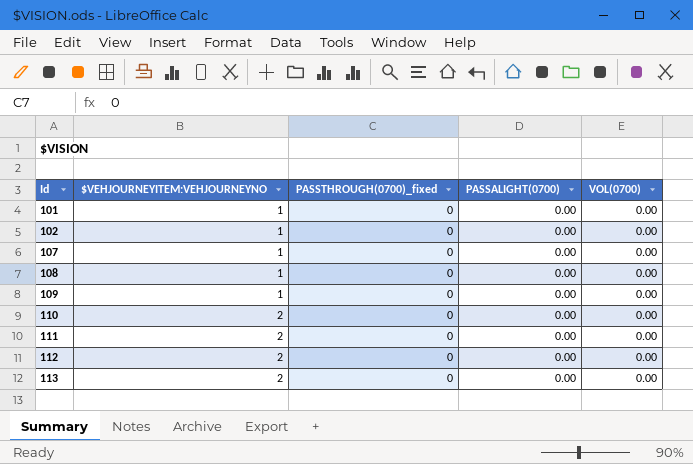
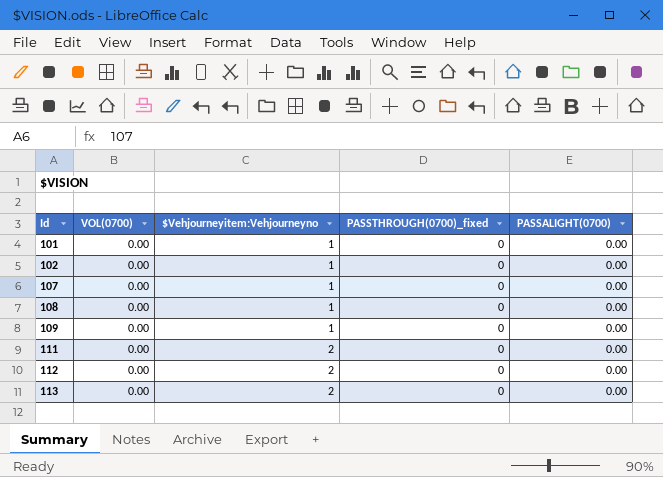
column VOL(0700) | position: 5 -> 2
column name: $VEHJOURNEYITEM:VEHJOURNEYNO -> $Vehjourneyitem:Vehjourneyno
row 110: 2 | 0 | 0.00 | 0.00 -> none

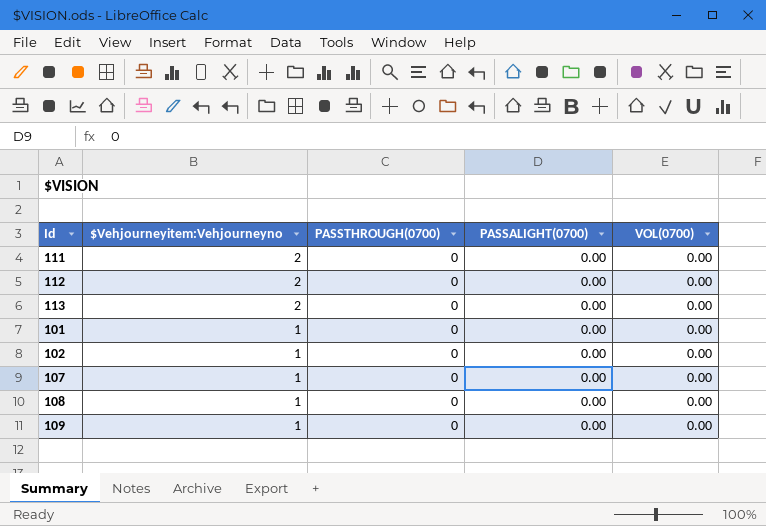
row order: Id ascending -> $Vehjourneyitem:Vehjourneyno descending
column name: PASSTHROUGH(0700)_fixed -> PASSTHROUGH(0700)
column VOL(0700) | position: 2 -> 5

